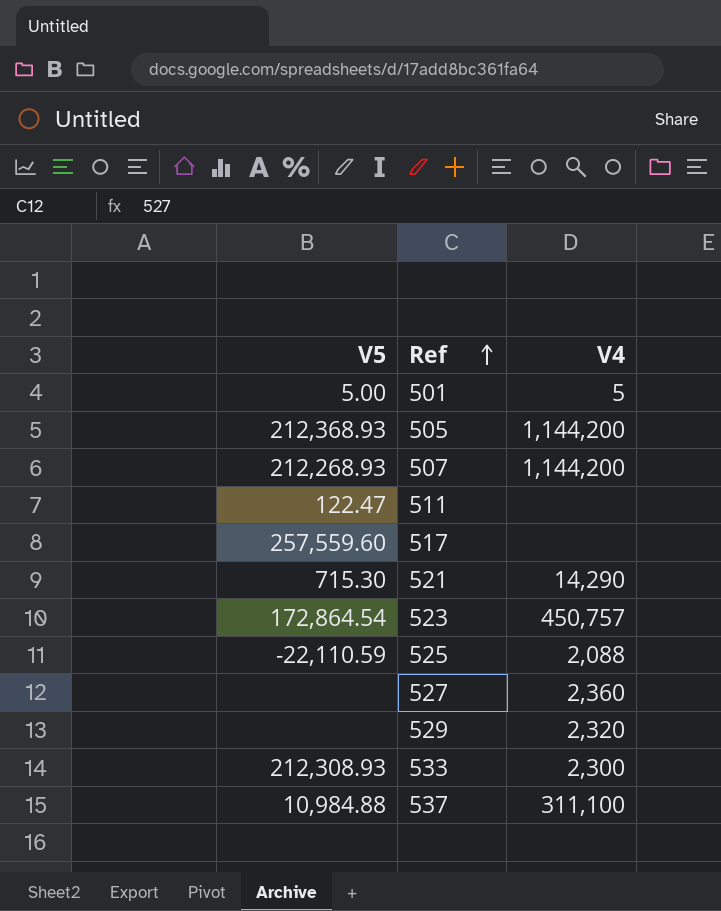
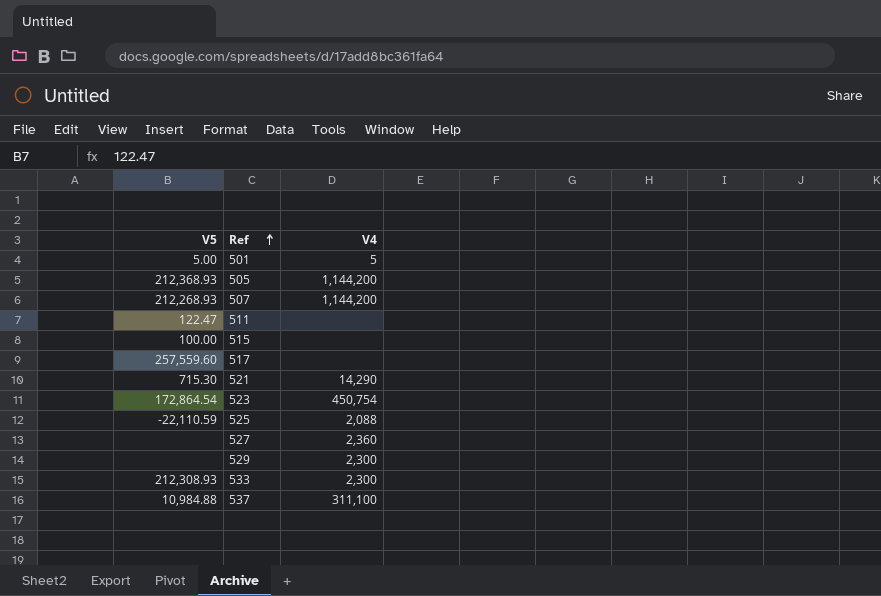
row 515: none -> 100.00 | none
523 | V4: 450,757 -> 450,754
529 | V4: 2,320 -> 2,300

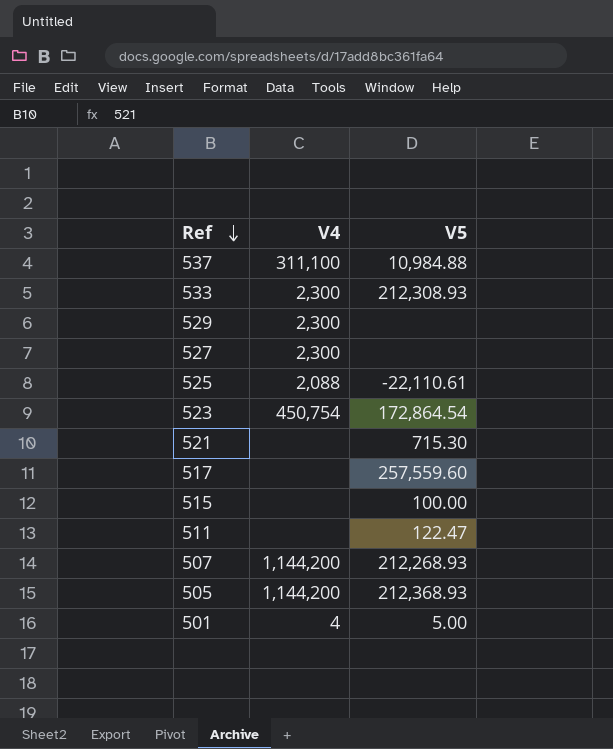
row order: Ref ascending -> Ref descending
column V5 | position: 1 -> 3
527 | V4: 2,360 -> 2,300
525 | V5: -22,110.59 -> -22,110.61
521 | V4: 14,290 -> none
501 | V4: 5 -> 4

